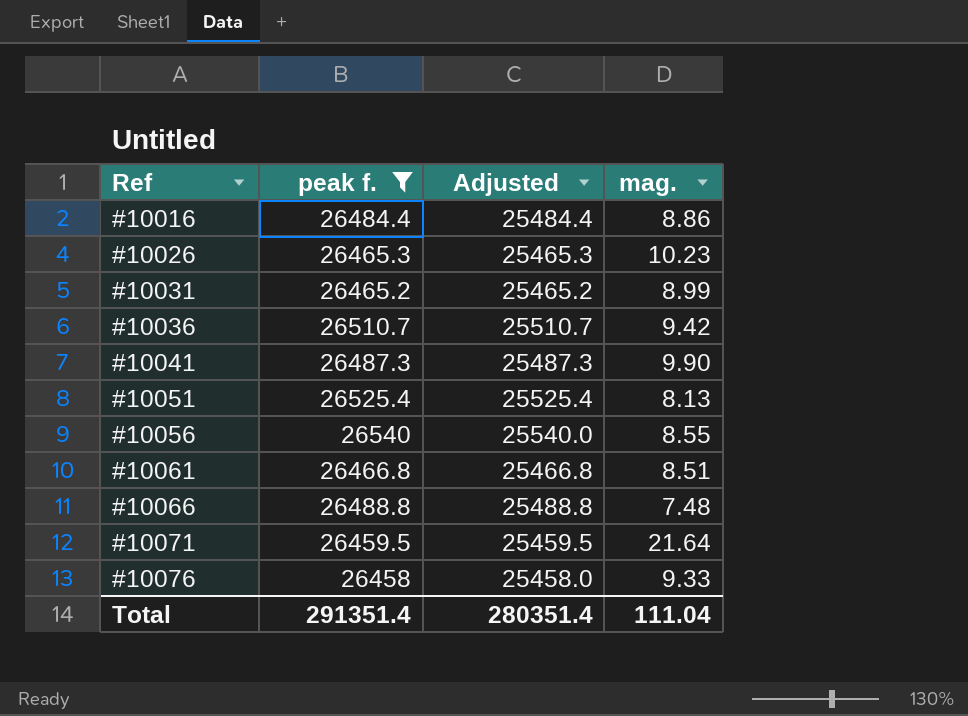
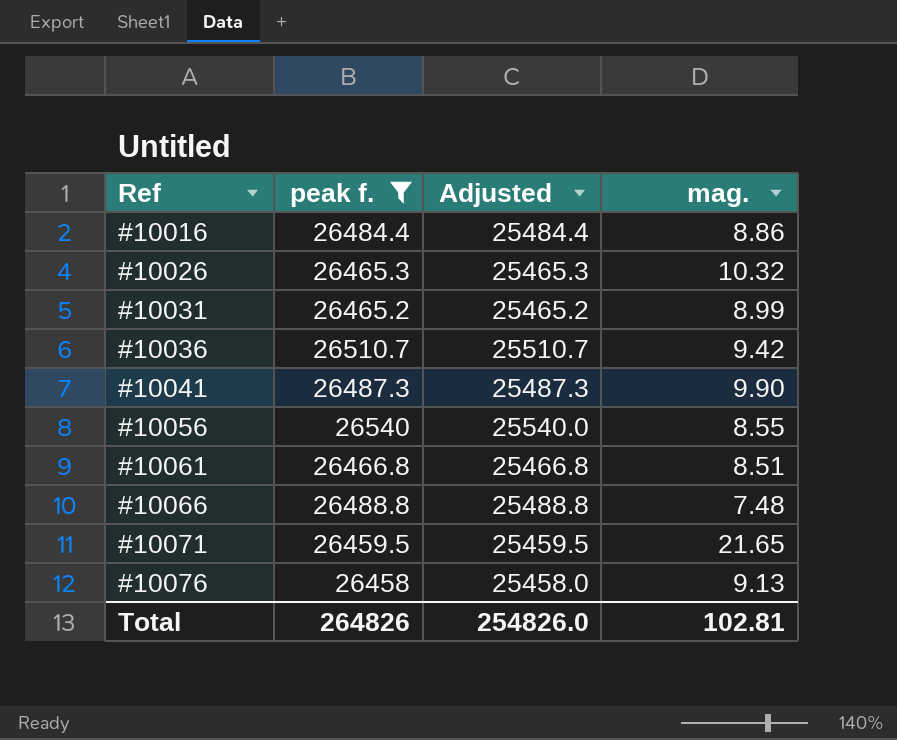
row #10051: 26525.4 | 25525.4 | 8.13 -> none
#10026 | mag.: 10.23 -> 10.32
#10071 | mag.: 21.64 -> 21.65
#10076 | mag.: 9.33 -> 9.13
Total | peak f.: 291351.4 -> 264826
Total | Adjusted: 280351.4 -> 254826.0
Total | mag.: 111.04 -> 102.81

